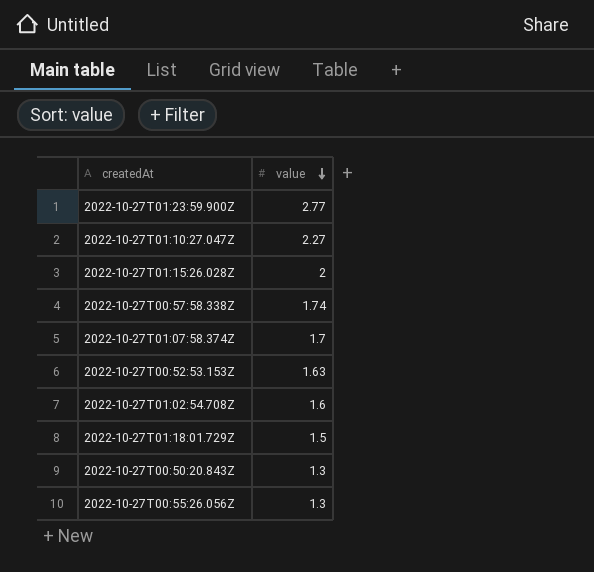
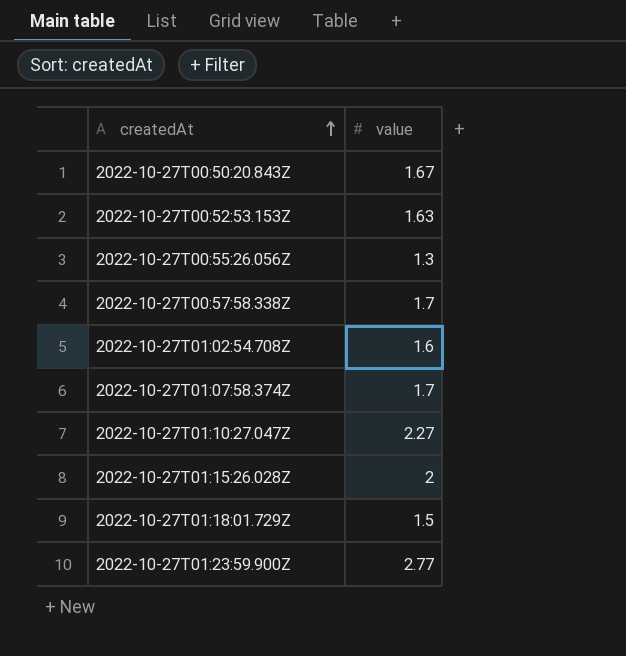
row order: value descending -> createdAt ascending
2022-10-27T00:50:20.843Z | value: 1.3 -> 1.67
2022-10-27T00:57:58.338Z | value: 1.74 -> 1.7

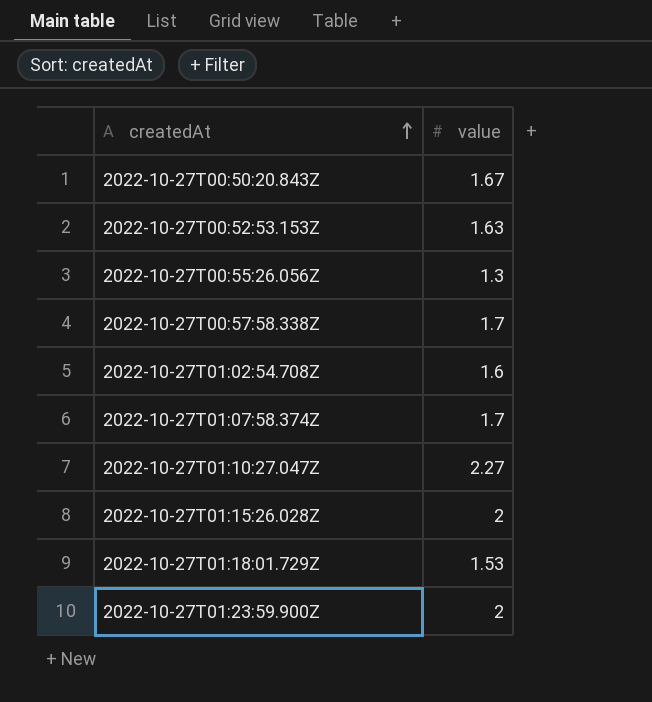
2022-10-27T01:18:01.729Z | value: 1.5 -> 1.53
2022-10-27T01:23:59.900Z | value: 2.77 -> 2

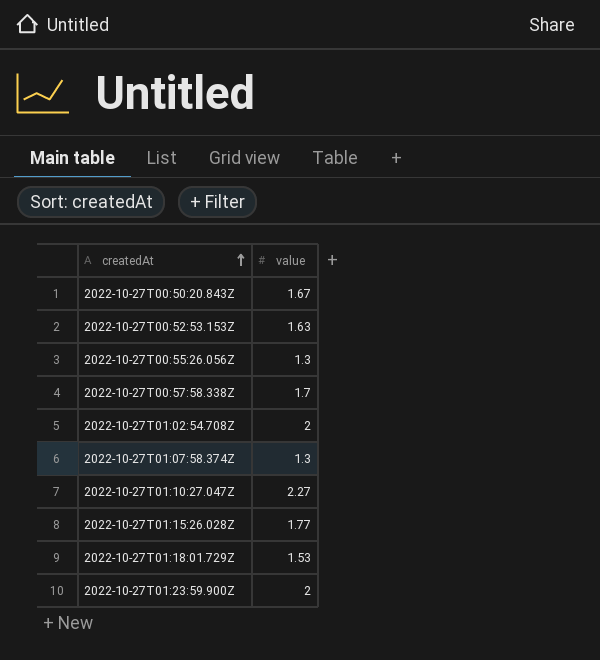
2022-10-27T01:02:54.708Z | value: 1.6 -> 2
2022-10-27T01:07:58.374Z | value: 1.7 -> 1.3
2022-10-27T01:15:26.028Z | value: 2 -> 1.77

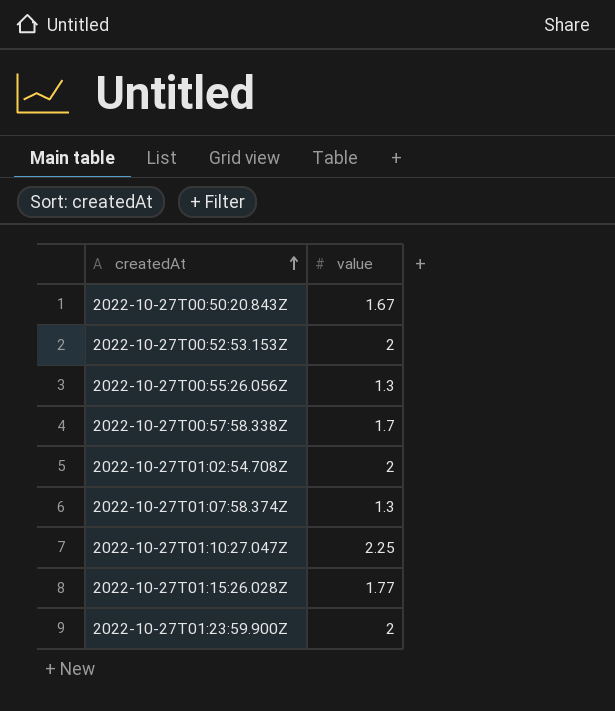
row 2022-10-27T01:18:01.729Z: 1.53 -> none
2022-10-27T00:52:53.153Z | value: 1.63 -> 2
2022-10-27T01:10:27.047Z | value: 2.27 -> 2.25

